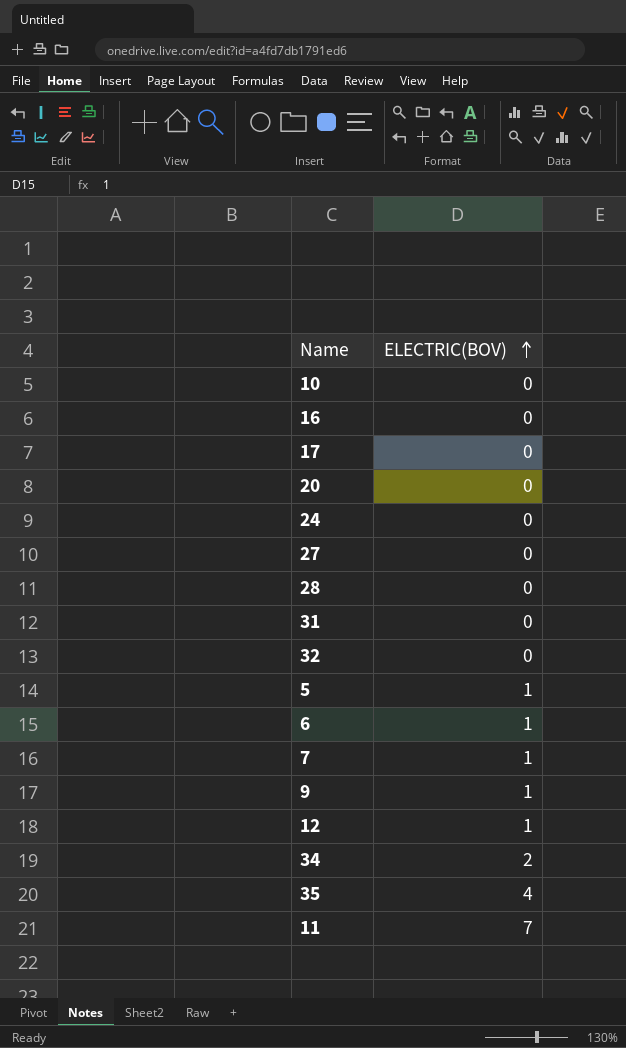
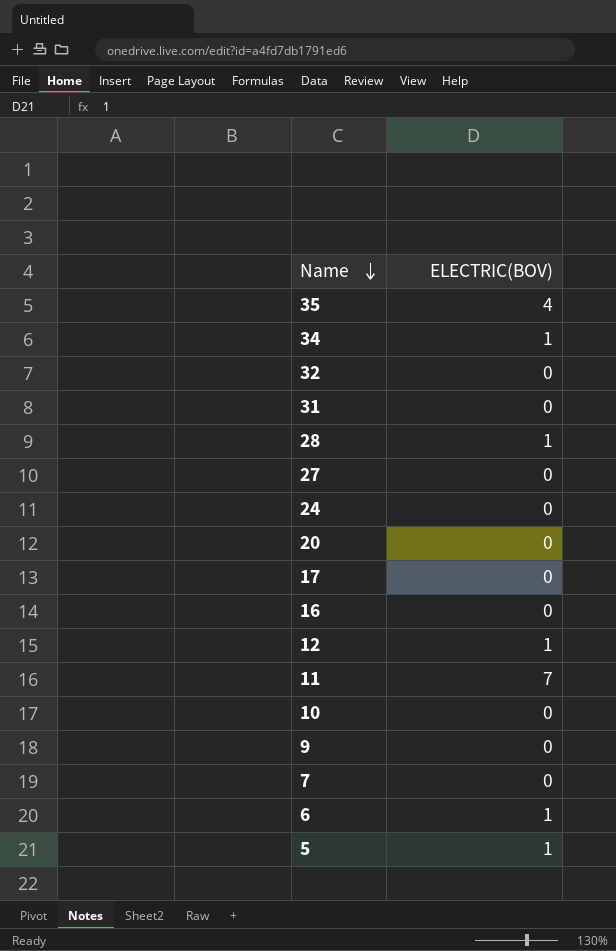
row order: ELECTRIC(BOV) ascending -> Name descending
34 | ELECTRIC(BOV): 2 -> 1
28 | ELECTRIC(BOV): 0 -> 1
9 | ELECTRIC(BOV): 1 -> 0
7 | ELECTRIC(BOV): 1 -> 0

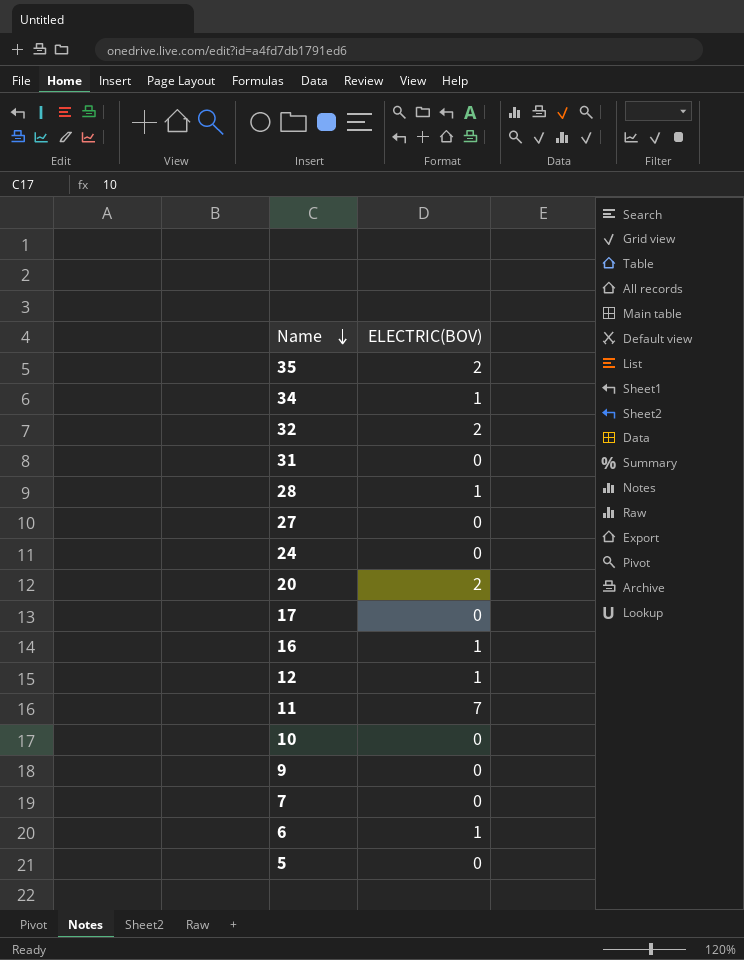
35 | ELECTRIC(BOV): 4 -> 2
32 | ELECTRIC(BOV): 0 -> 2
20 | ELECTRIC(BOV): 0 -> 2
16 | ELECTRIC(BOV): 0 -> 1
5 | ELECTRIC(BOV): 1 -> 0

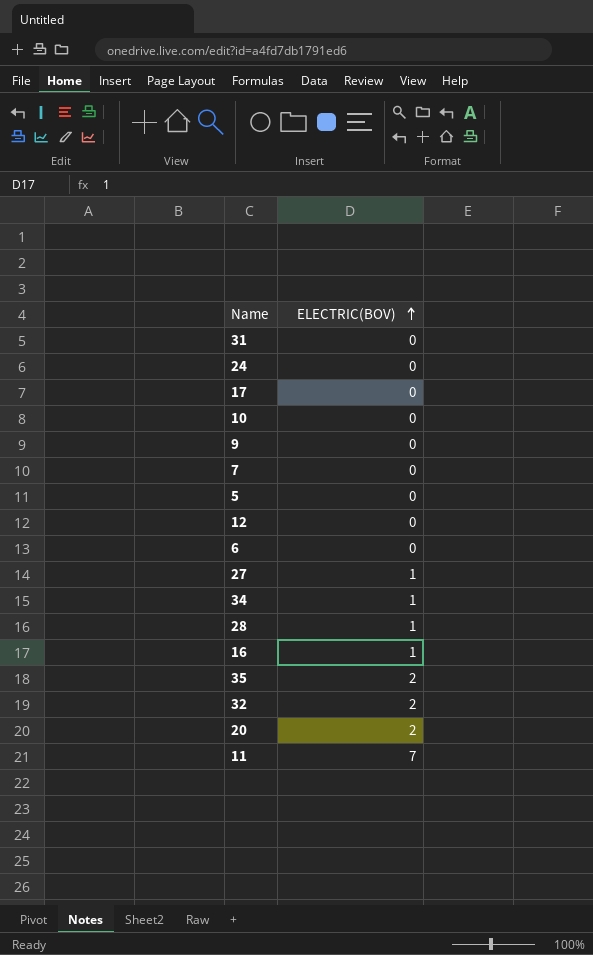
row order: Name descending -> ELECTRIC(BOV) ascending
12 | ELECTRIC(BOV): 1 -> 0
6 | ELECTRIC(BOV): 1 -> 0
27 | ELECTRIC(BOV): 0 -> 1

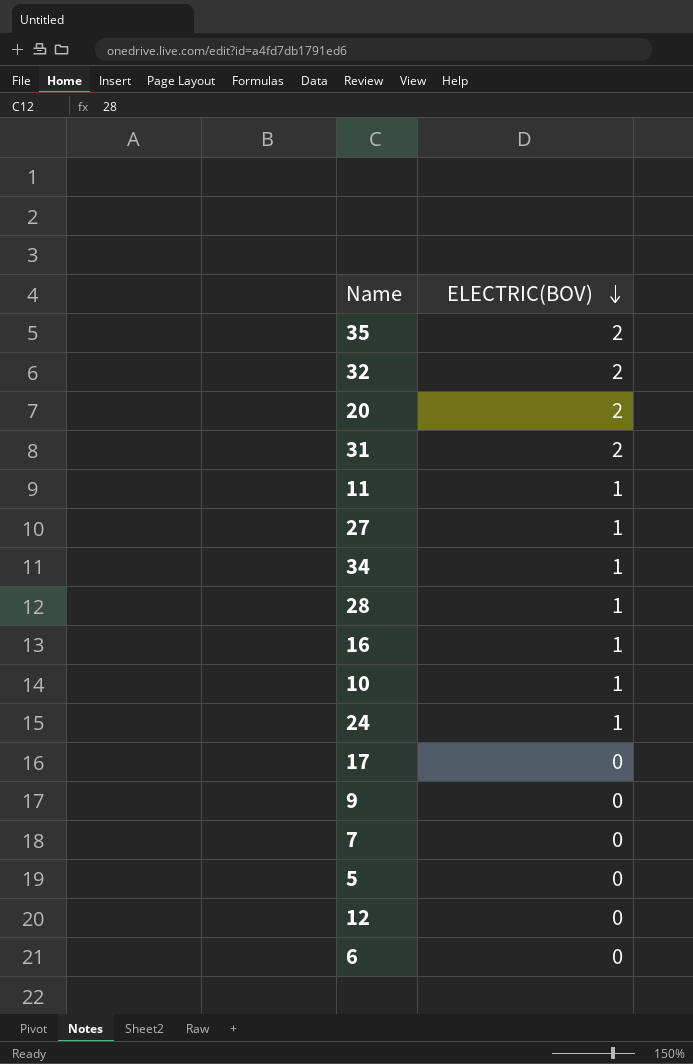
row order: ELECTRIC(BOV) ascending -> ELECTRIC(BOV) descending
31 | ELECTRIC(BOV): 0 -> 2
11 | ELECTRIC(BOV): 7 -> 1
10 | ELECTRIC(BOV): 0 -> 1
24 | ELECTRIC(BOV): 0 -> 1

